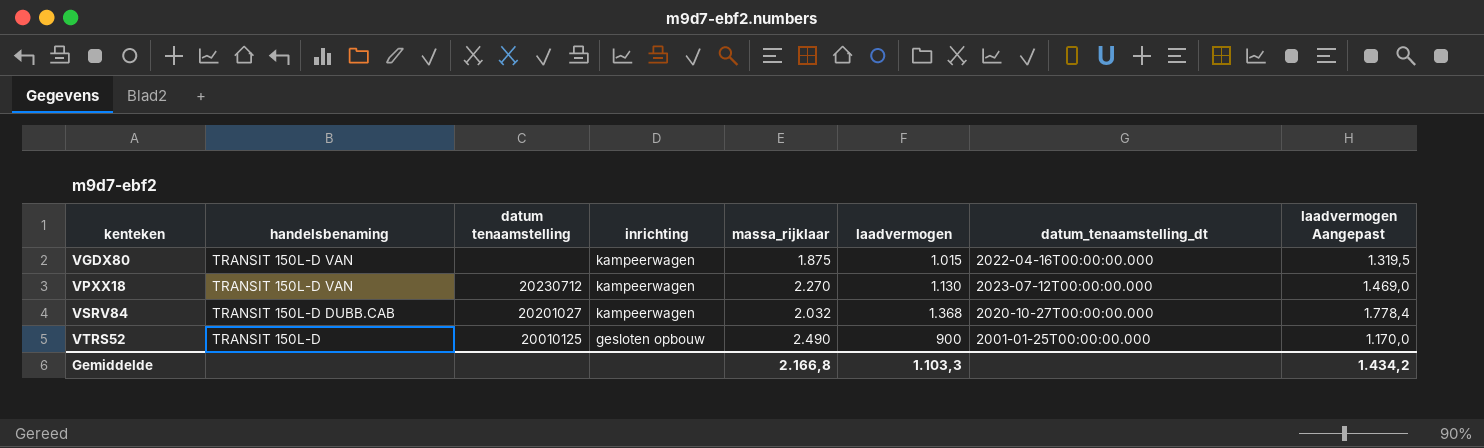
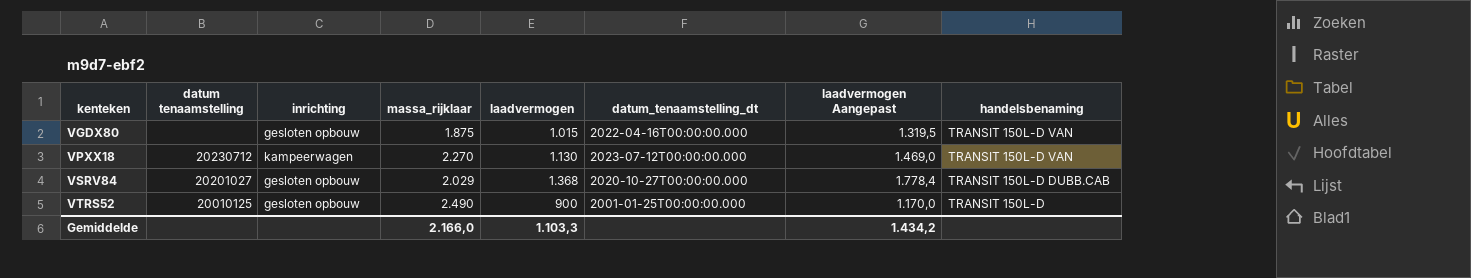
column handelsbenaming | position: 2 -> 8
VGDX80 | inrichting: kampeerwagen -> gesloten opbouw
VSRV84 | inrichting: kampeerwagen -> gesloten opbouw
VSRV84 | massa_rijklaar: 2.032 -> 2.029
Gemiddelde | massa_rijklaar: 2.166,8 -> 2.166,0

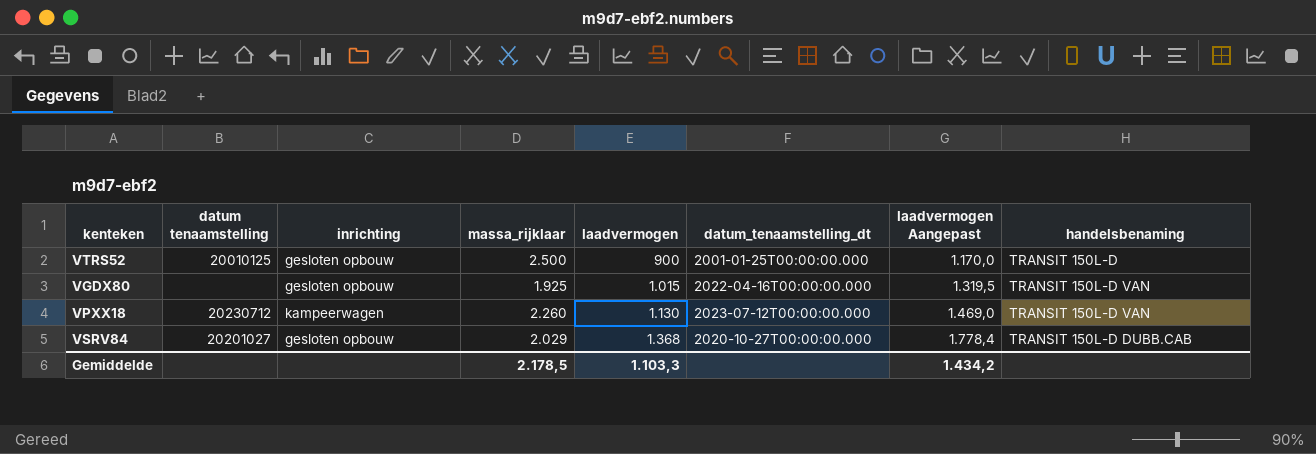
row order: kenteken ascending -> laadvermogen ascending
VTRS52 | massa_rijklaar: 2.490 -> 2.500
VGDX80 | massa_rijklaar: 1.875 -> 1.925
VPXX18 | massa_rijklaar: 2.270 -> 2.260
Gemiddelde | massa_rijklaar: 2.166,0 -> 2.178,5

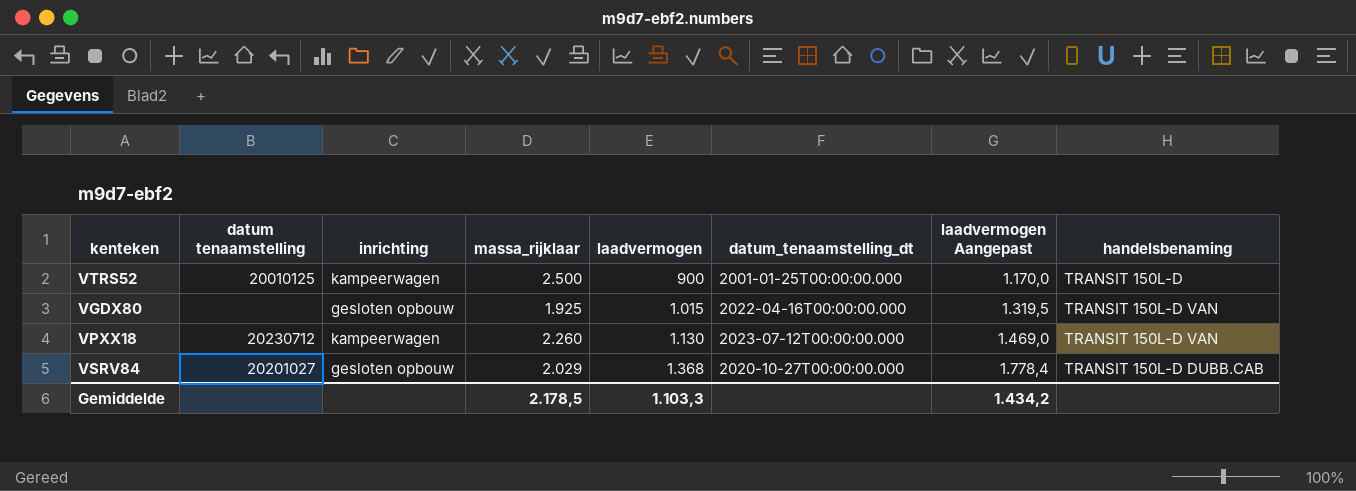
VTRS52 | inrichting: gesloten opbouw -> kampeerwagen

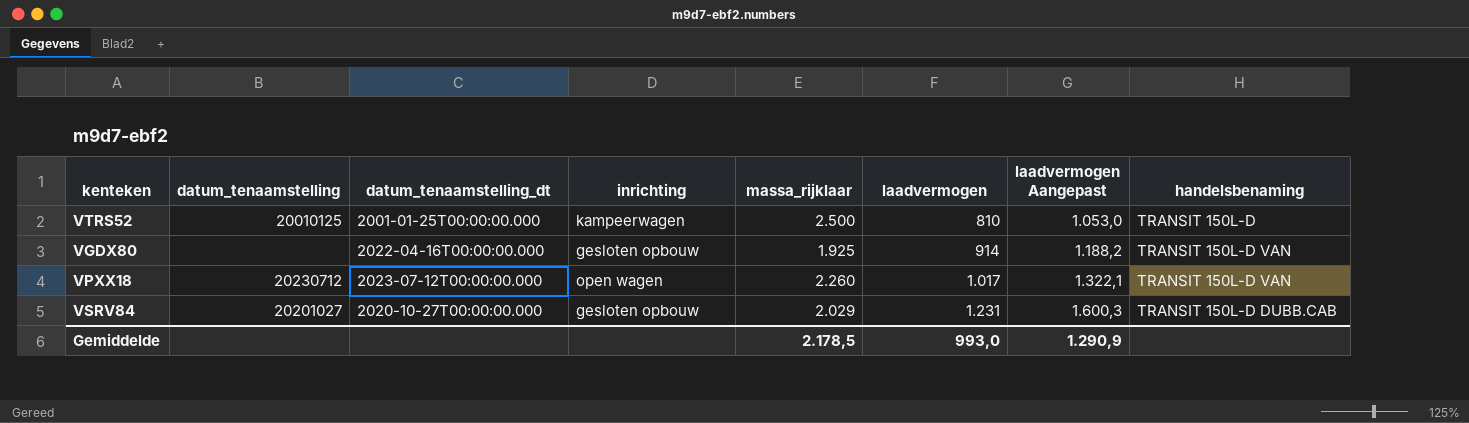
column name: datum tenaamstelling -> datum_tenaamstelling
column datum_tenaamstelling_dt | position: 6 -> 3
VTRS52 | laadvermogen: 900 -> 810
VTRS52 | laadvermogen Aangepast: 1.170,0 -> 1.053,0
VGDX80 | laadvermogen: 1.015 -> 914
VGDX80 | laadvermogen Aangepast: 1.319,5 -> 1.188,2
VPXX18 | inrichting: kampeerwagen -> open wagen
VPXX18 | laadvermogen: 1.130 -> 1.017
VPXX18 | laadvermogen Aangepast: 1.469,0 -> 1.322,1
VSRV84 | laadvermogen: 1.368 -> 1.231
VSRV84 | laadvermogen Aangepast: 1.778,4 -> 1.600,3
Gemiddelde | laadvermogen: 1.103,3 -> 993,0
Gemiddelde | laadvermogen Aangepast: 1.434,2 -> 1.290,9

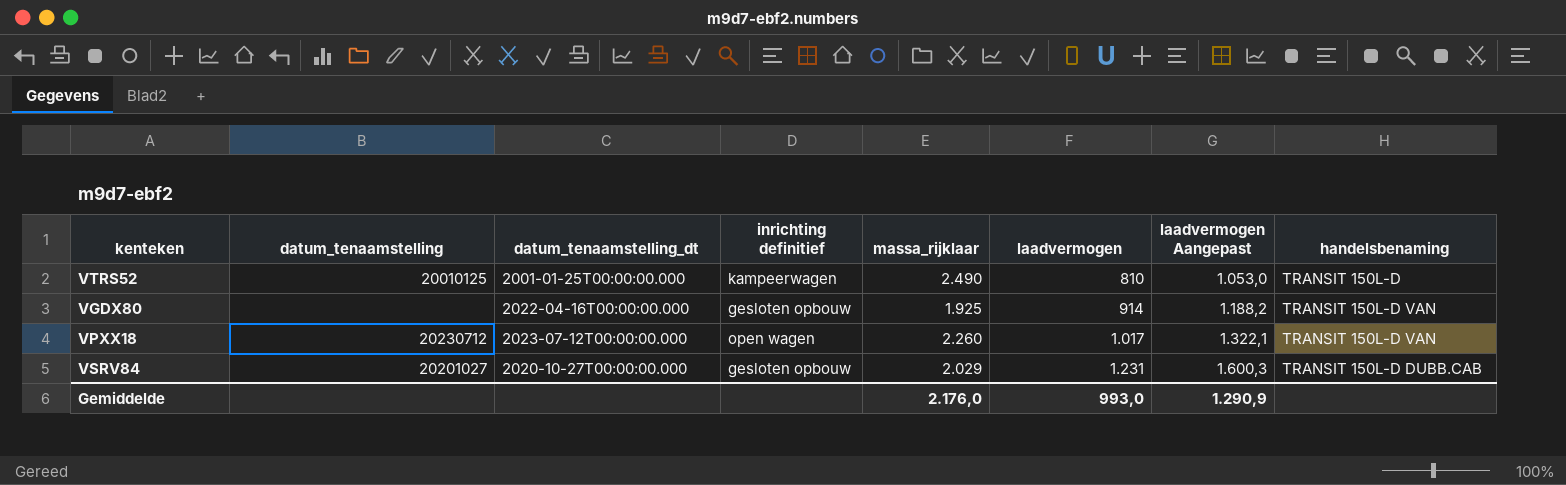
column name: inrichting -> inrichting definitief
VTRS52 | massa_rijklaar: 2.500 -> 2.490
Gemiddelde | massa_rijklaar: 2.178,5 -> 2.176,0

